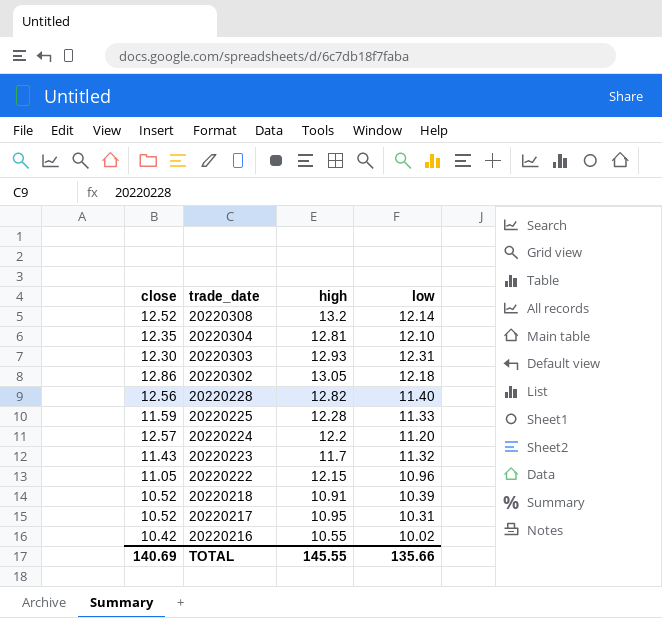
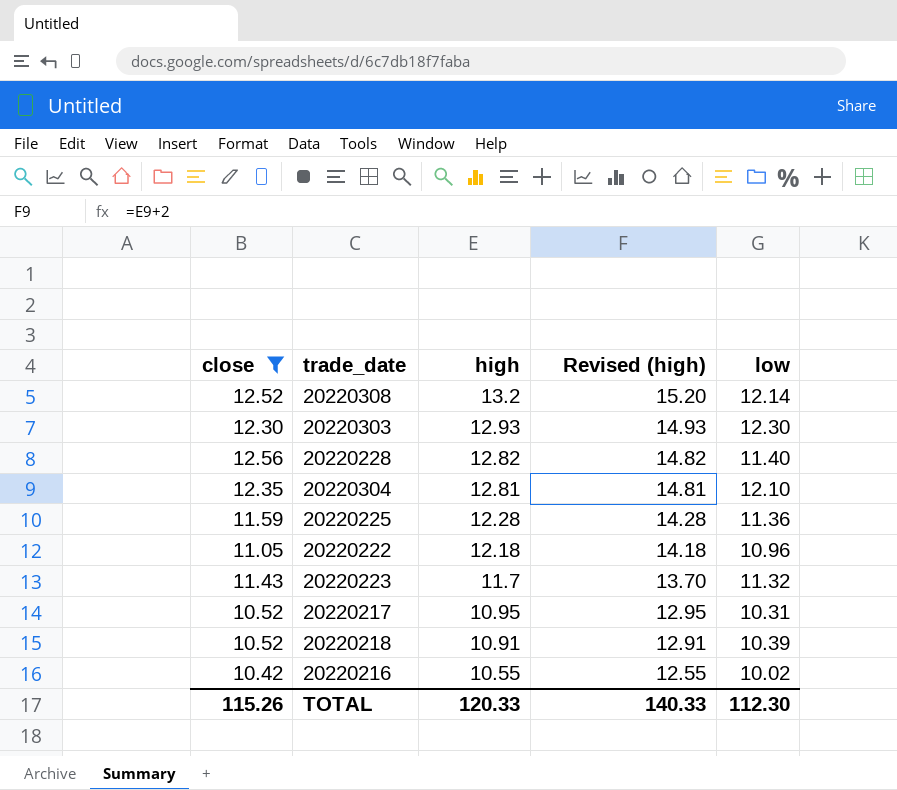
filter: none -> close <= 12.56
row order: trade_date descending -> high descending
column Revised (high) | formula: none -> [high] + 2
20220303 | low: 12.31 -> 12.30
20220225 | low: 11.33 -> 11.36
20220222 | high: 12.15 -> 12.18
TOTAL | close: 140.69 -> 115.26
TOTAL | high: 145.55 -> 120.33
TOTAL | low: 135.66 -> 112.30

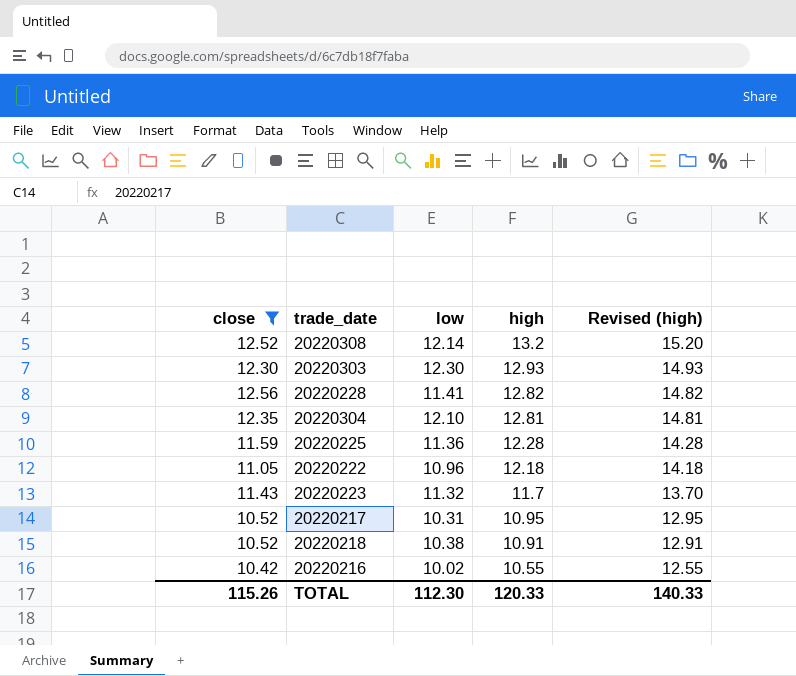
column low | position: 5 -> 3
20220228 | low: 11.40 -> 11.41
20220218 | low: 10.39 -> 10.38

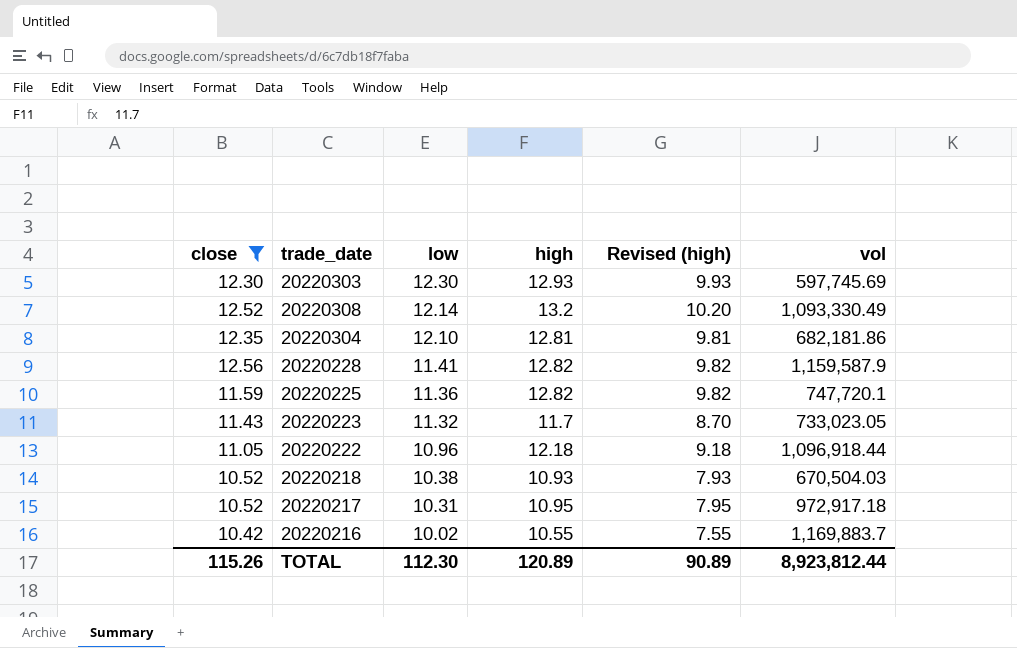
row order: high descending -> low descending
column Revised (high) | formula: [high] + 2 -> [high] - 3
column vol | position: none -> 6
20220225 | high: 12.28 -> 12.82
20220218 | high: 10.91 -> 10.93
TOTAL | high: 120.33 -> 120.89
TOTAL | Revised (high): 140.33 -> 90.89

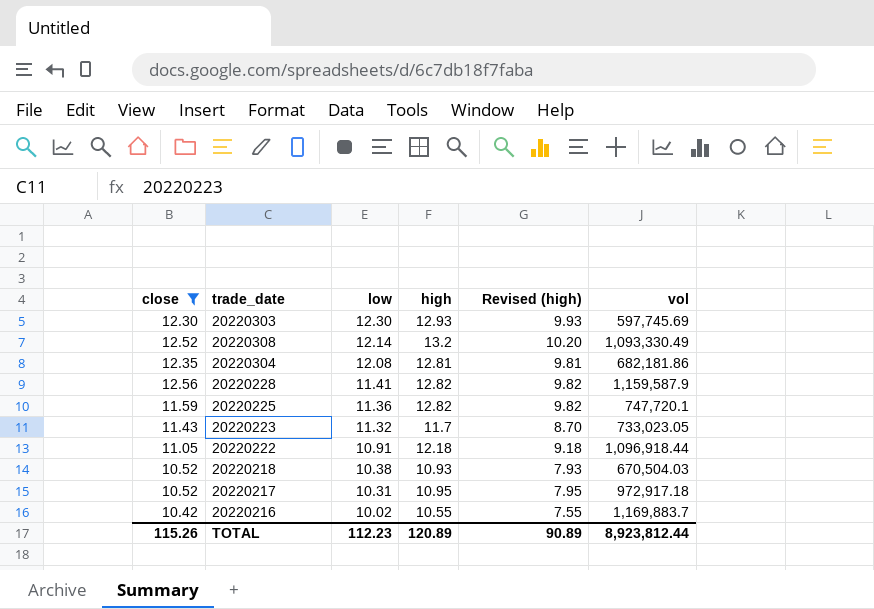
20220304 | low: 12.10 -> 12.08
20220222 | low: 10.96 -> 10.91
TOTAL | low: 112.30 -> 112.23

